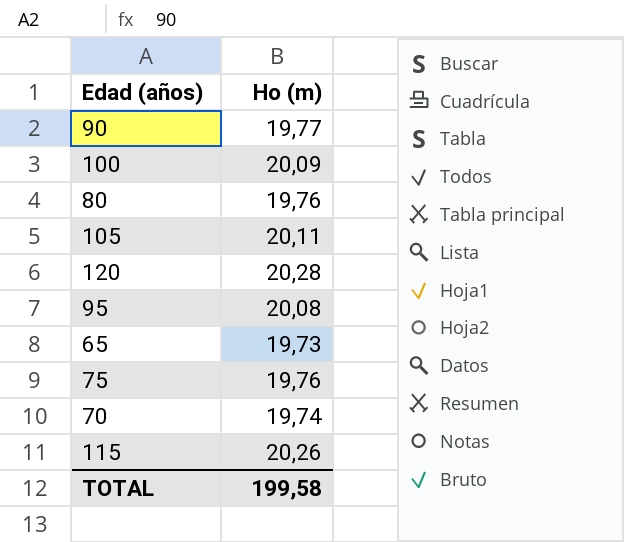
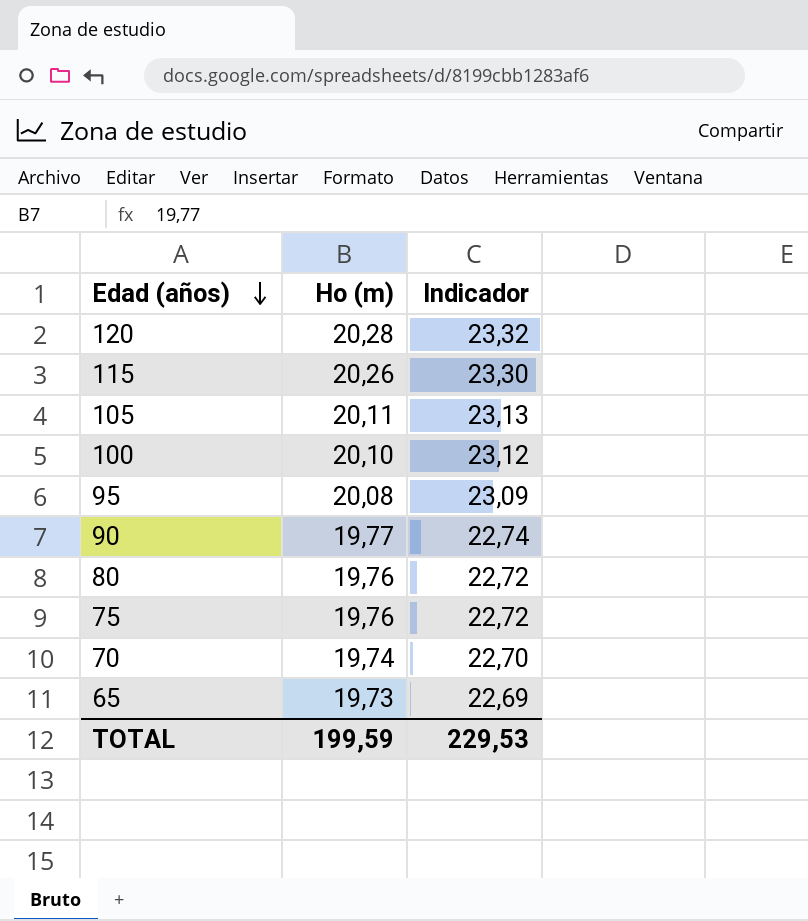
row order: none -> Edad (años) descending
column Indicador | formula: none -> [Ho (m)] * 1,15
100 | Ho (m): 20,09 -> 20,10
TOTAL | Ho (m): 199,58 -> 199,59

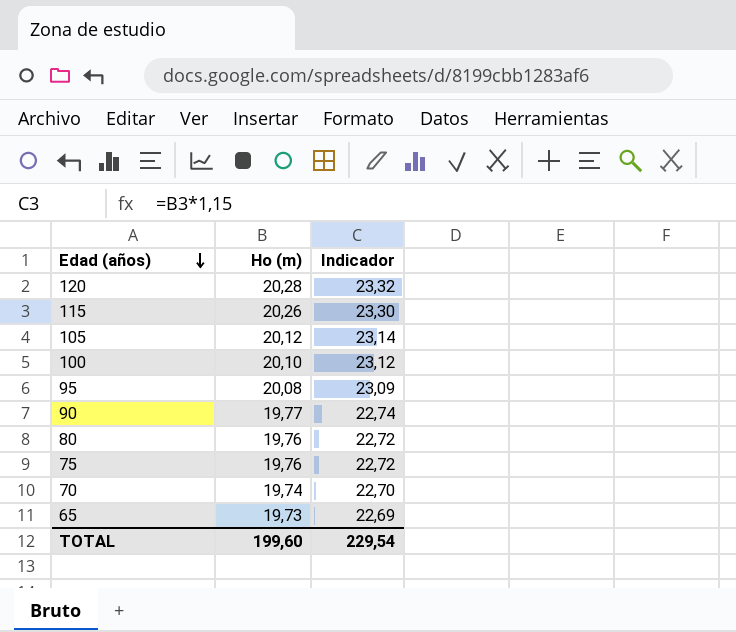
105 | Ho (m): 20,11 -> 20,12
105 | Indicador: 23,13 -> 23,14
TOTAL | Ho (m): 199,59 -> 199,60
TOTAL | Indicador: 229,53 -> 229,54

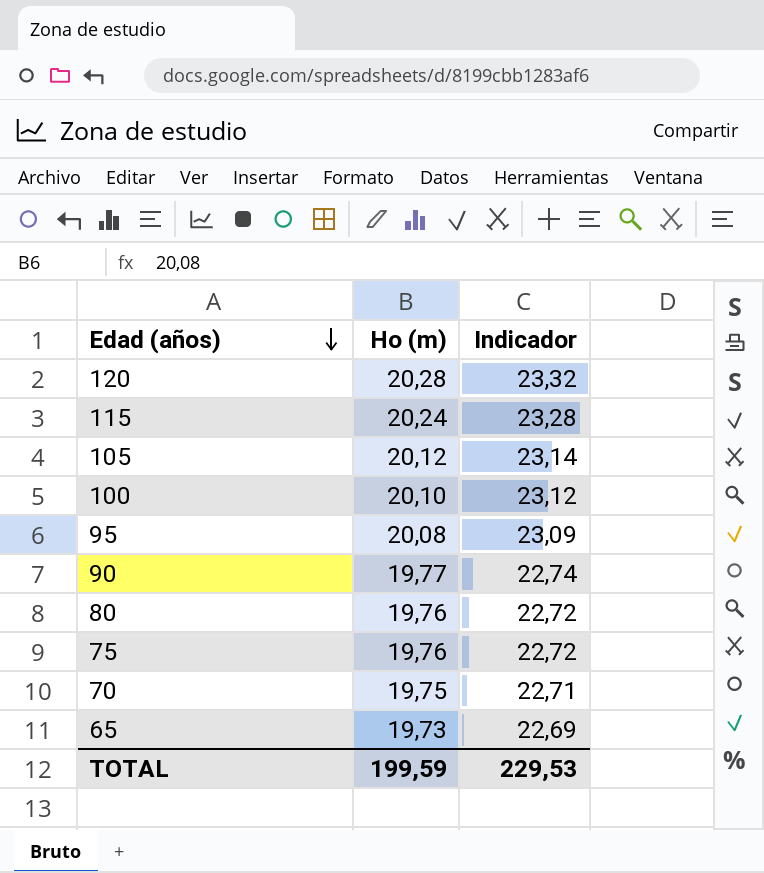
115 | Ho (m): 20,26 -> 20,24
115 | Indicador: 23,30 -> 23,28
70 | Ho (m): 19,74 -> 19,75
70 | Indicador: 22,70 -> 22,71
TOTAL | Ho (m): 199,60 -> 199,59
TOTAL | Indicador: 229,54 -> 229,53

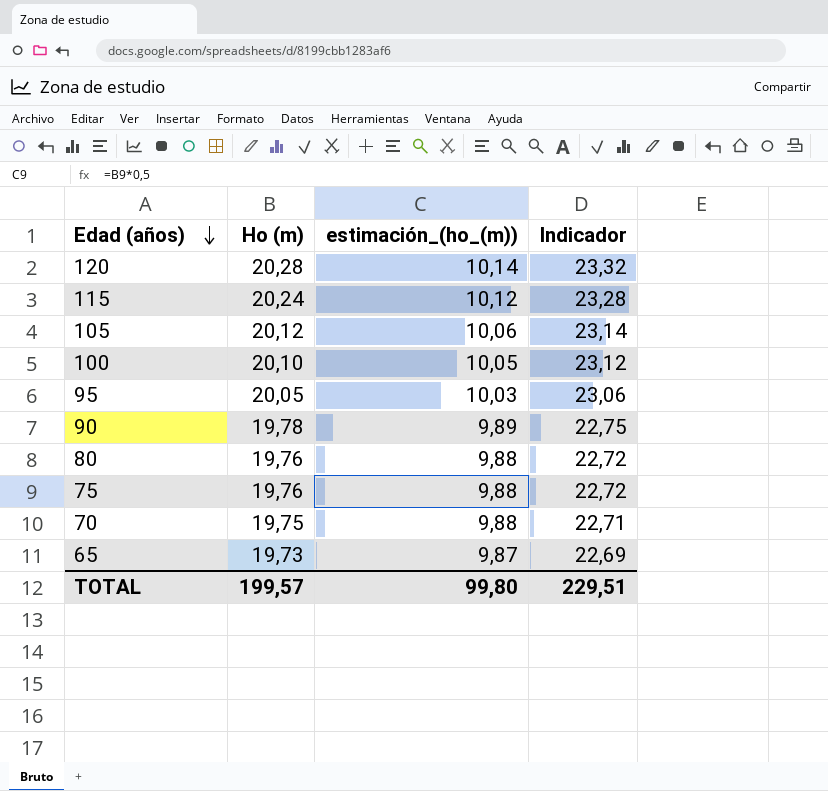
column estimación_(ho_(m)) | formula: none -> [Ho (m)] * 0,5
95 | Ho (m): 20,08 -> 20,05
95 | Indicador: 23,09 -> 23,06
90 | Ho (m): 19,77 -> 19,78
90 | Indicador: 22,74 -> 22,75
TOTAL | Ho (m): 199,59 -> 199,57
TOTAL | Indicador: 229,53 -> 229,51

